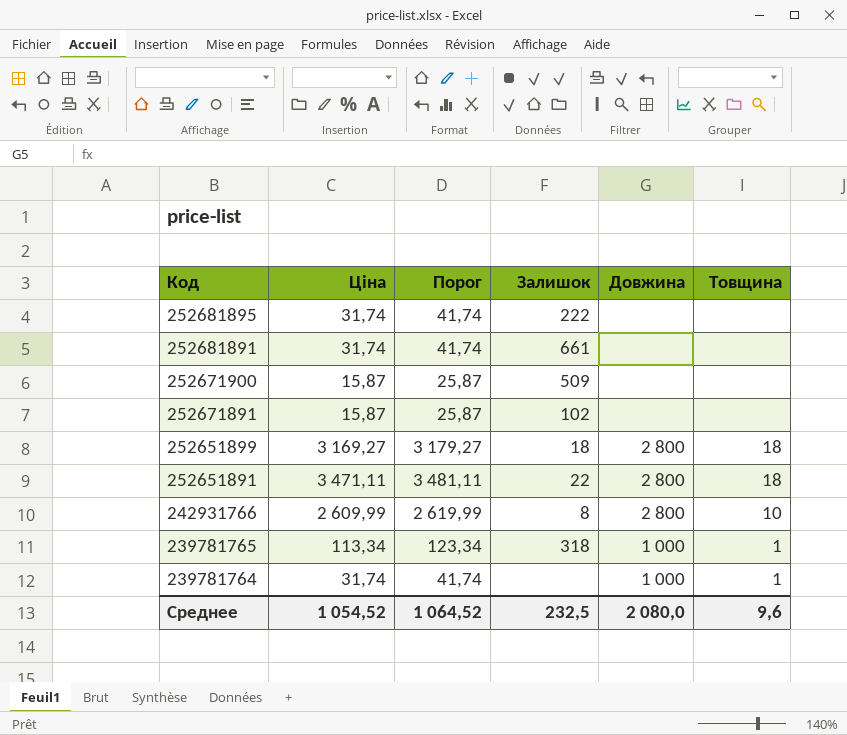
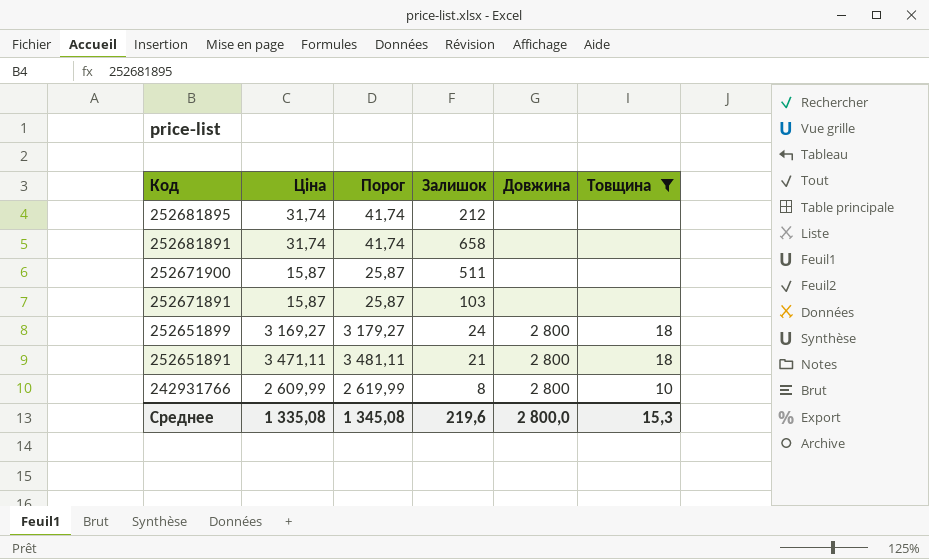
filter: none -> Товщина != 1
252681895 | Залишок: 222 -> 212
252681891 | Залишок: 661 -> 658
252671900 | Залишок: 509 -> 511
252671891 | Залишок: 102 -> 103
252651899 | Залишок: 18 -> 24
252651891 | Залишок: 22 -> 21
Среднее | Ціна: 1 054,52 -> 1 335,08
Среднее | Порог: 1 064,52 -> 1 345,08
Среднее | Залишок: 232,5 -> 219,6
Среднее | Довжина: 2 080,0 -> 2 800,0
Среднее | Товщина: 9,6 -> 15,3

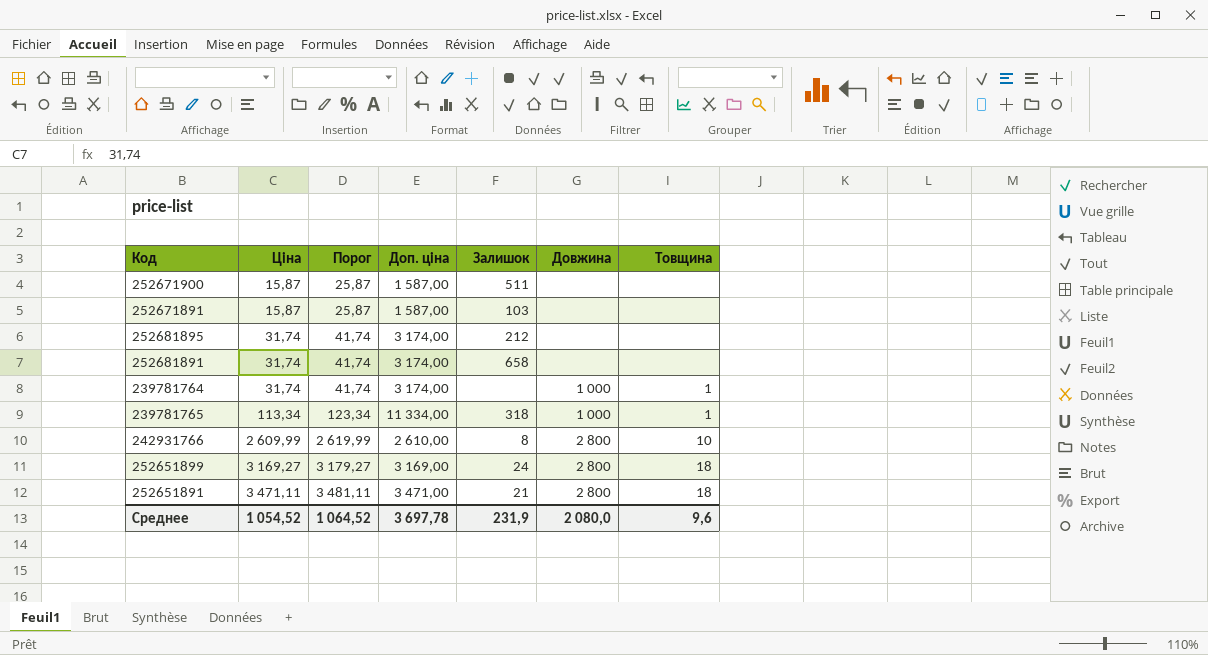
filter: Товщина != 1 -> none
row order: Код descending -> Ціна ascending
column Доп. ціна | position: none -> 4
Среднее | Ціна: 1 335,08 -> 1 054,52
Среднее | Порог: 1 345,08 -> 1 064,52
Среднее | Залишок: 219,6 -> 231,9
Среднее | Довжина: 2 800,0 -> 2 080,0
Среднее | Товщина: 15,3 -> 9,6

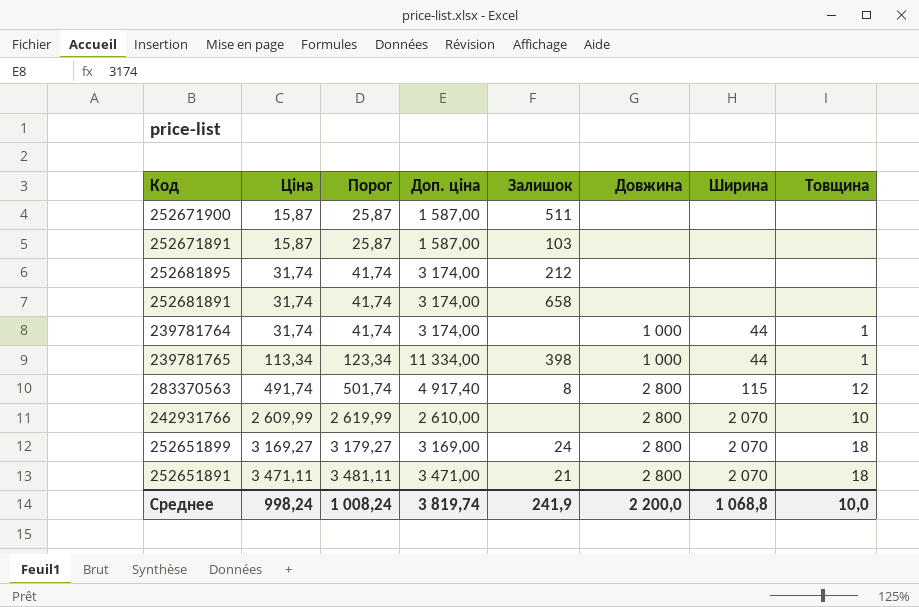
column Ширина | position: none -> 7
239781765 | Залишок: 318 -> 398
row 283370563: none -> 491,74 | 501,74 | 4 917,40 | 8 | 2 800 | 115 | 12
242931766 | Залишок: 8 -> none
Среднее | Ціна: 1 054,52 -> 998,24
Среднее | Порог: 1 064,52 -> 1 008,24
Среднее | Доп. ціна: 3 697,78 -> 3 819,74
Среднее | Залишок: 231,9 -> 241,9
Среднее | Довжина: 2 080,0 -> 2 200,0
Среднее | Товщина: 9,6 -> 10,0

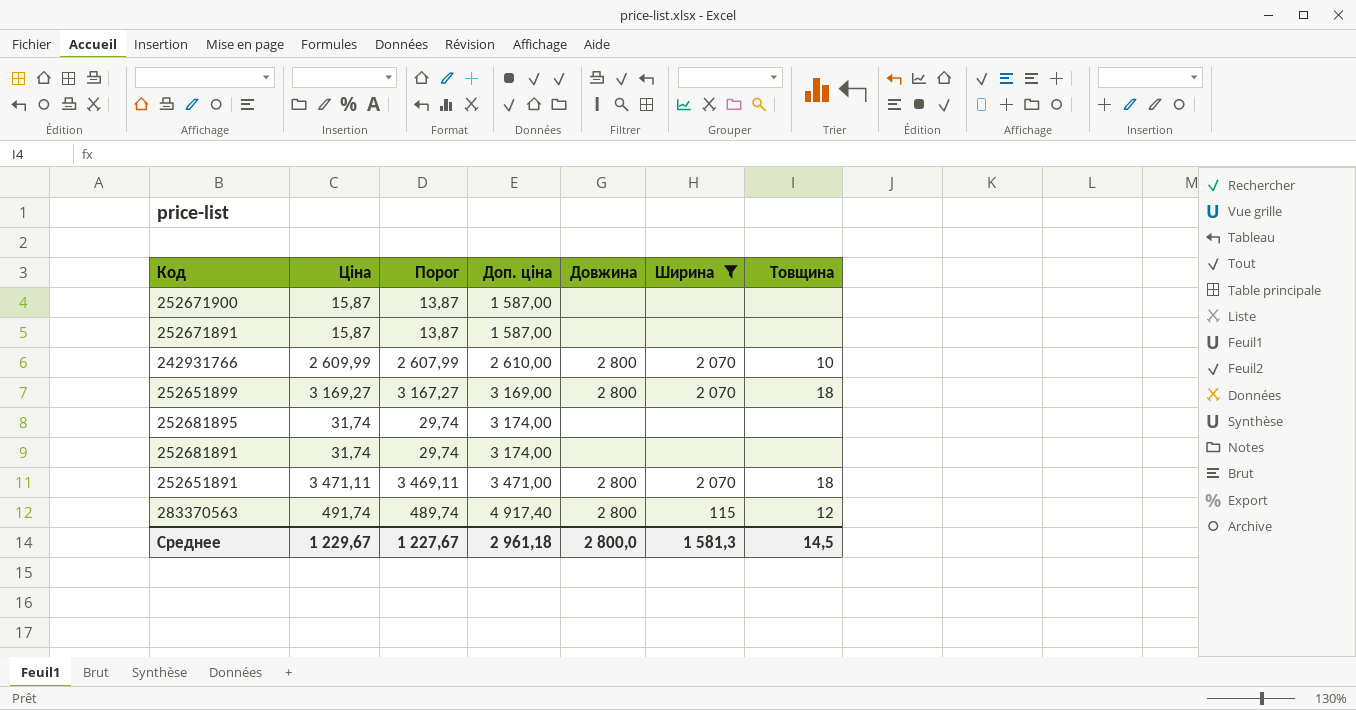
filter: none -> Ширина != 44
row order: Ціна ascending -> Доп. ціна ascending
column Залишок | position: 5 -> none
column Порог | formula: [Ціна] + 10 -> [Ціна] - 2
Среднее | Ціна: 998,24 -> 1 229,67
Среднее | Порог: 1 008,24 -> 1 227,67
Среднее | Доп. ціна: 3 819,74 -> 2 961,18
Среднее | Довжина: 2 200,0 -> 2 800,0
Среднее | Ширина: 1 068,8 -> 1 581,3
Среднее | Товщина: 10,0 -> 14,5

